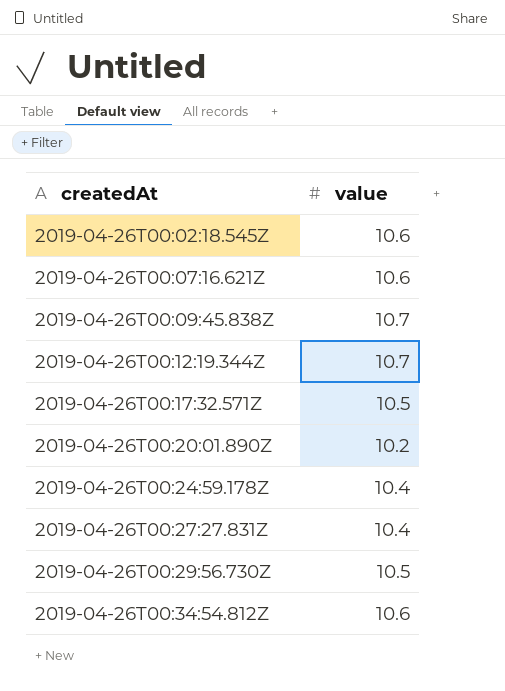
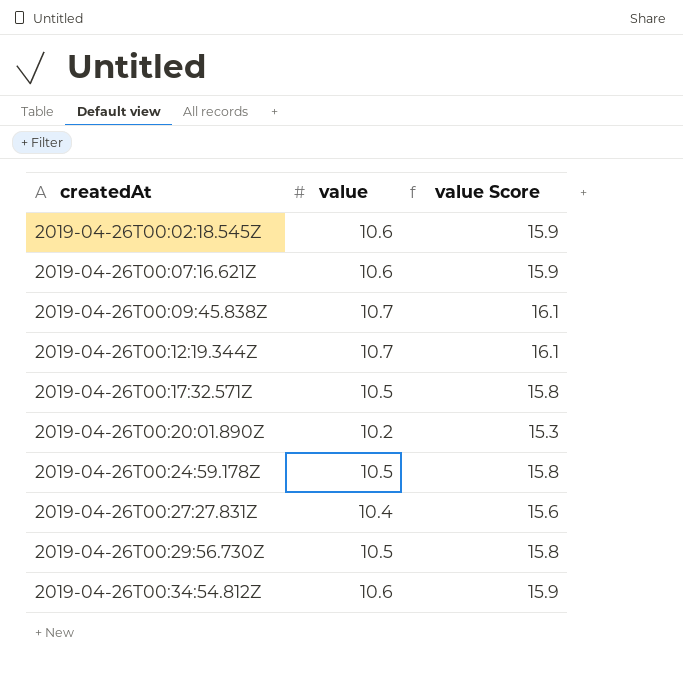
column value Score | formula: none -> [value] * 1.5
2019-04-26T00:24:59.178Z | value: 10.4 -> 10.5

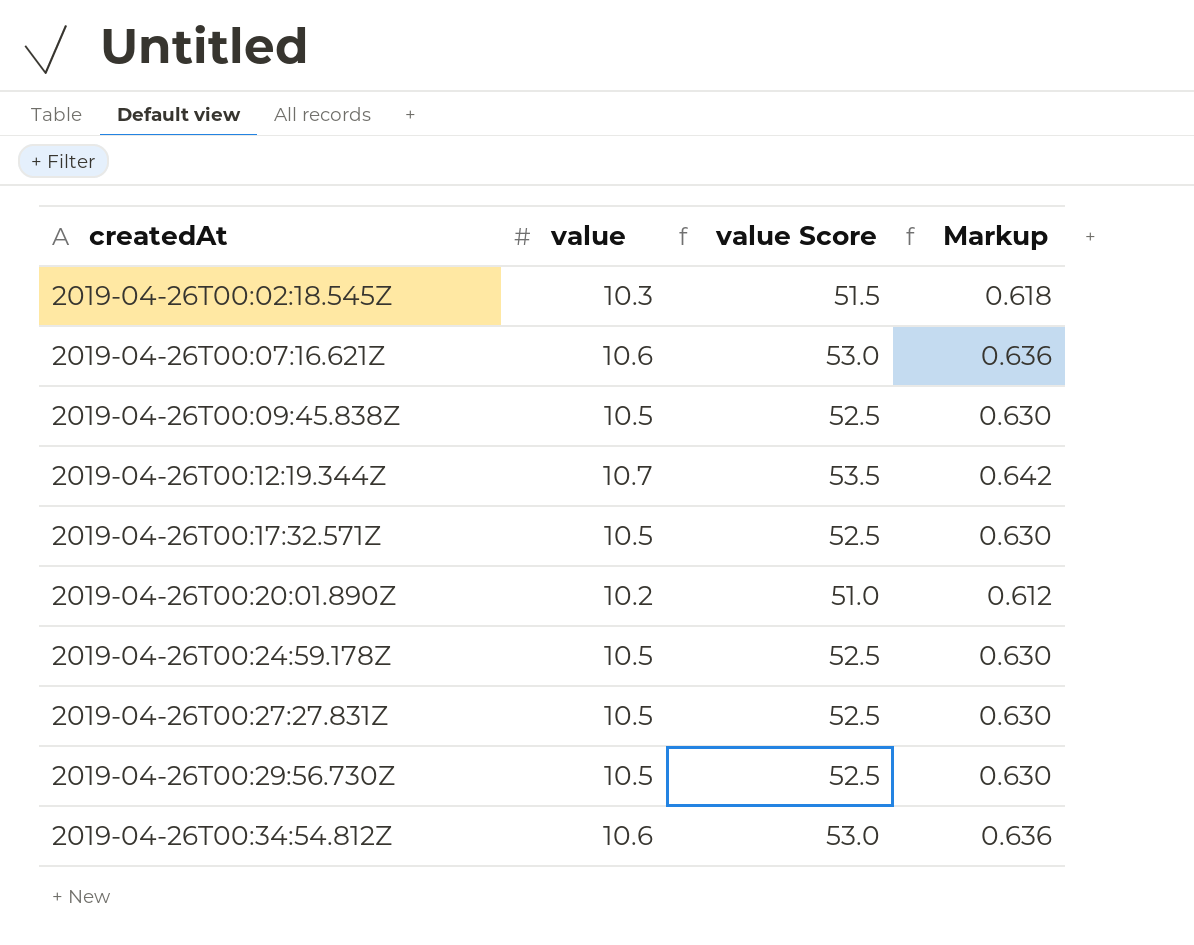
column value Score | formula: [value] * 1.5 -> [value] * 5
column Markup | formula: none -> [value] * 0.06
2019-04-26T00:02:18.545Z | value: 10.6 -> 10.3
2019-04-26T00:09:45.838Z | value: 10.7 -> 10.5
2019-04-26T00:27:27.831Z | value: 10.4 -> 10.5

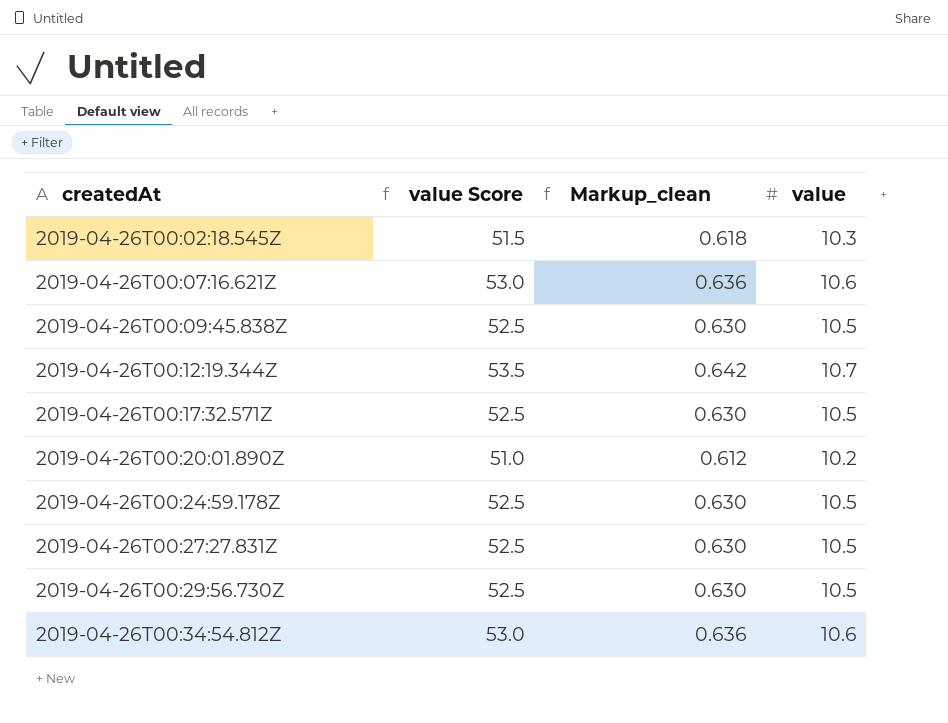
column name: Markup -> Markup_clean
column value | position: 2 -> 4

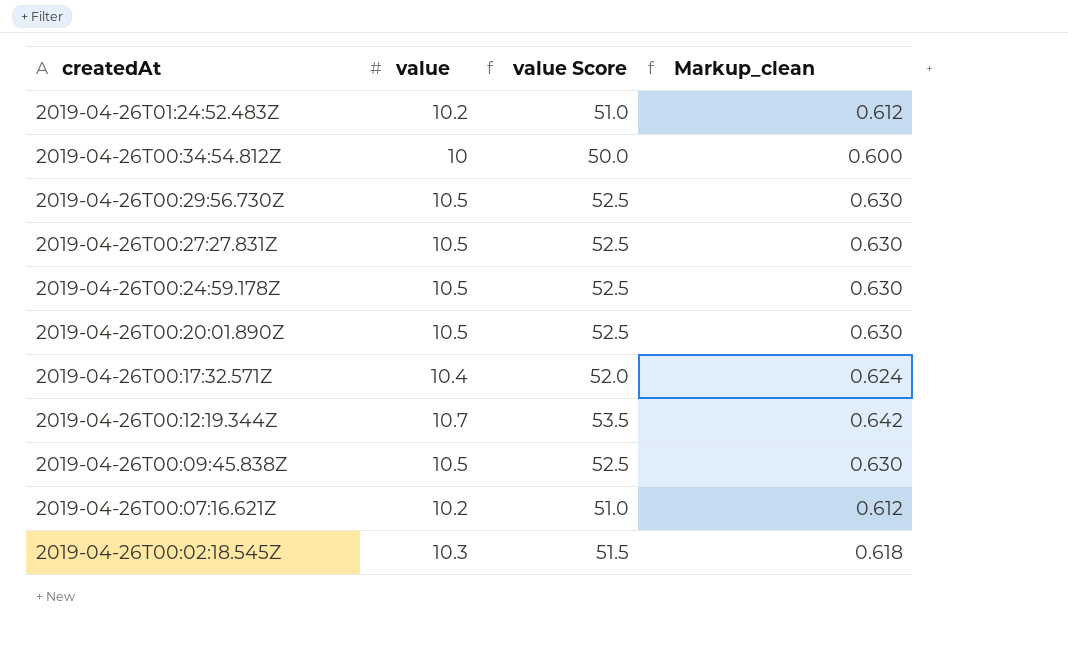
row order: createdAt ascending -> createdAt descending
column value | position: 4 -> 2
row 2019-04-26T01:24:52.483Z: none -> 10.2 | 51.0 | 0.612
2019-04-26T00:34:54.812Z | value: 10.6 -> 10
2019-04-26T00:34:54.812Z | value Score: 53.0 -> 50.0
2019-04-26T00:34:54.812Z | Markup_clean: 0.636 -> 0.600
2019-04-26T00:20:01.890Z | value: 10.2 -> 10.5
2019-04-26T00:20:01.890Z | value Score: 51.0 -> 52.5
2019-04-26T00:20:01.890Z | Markup_clean: 0.612 -> 0.630
2019-04-26T00:17:32.571Z | value: 10.5 -> 10.4
2019-04-26T00:17:32.571Z | value Score: 52.5 -> 52.0
2019-04-26T00:17:32.571Z | Markup_clean: 0.630 -> 0.624
2019-04-26T00:07:16.621Z | value: 10.6 -> 10.2
2019-04-26T00:07:16.621Z | value Score: 53.0 -> 51.0
2019-04-26T00:07:16.621Z | Markup_clean: 0.636 -> 0.612

